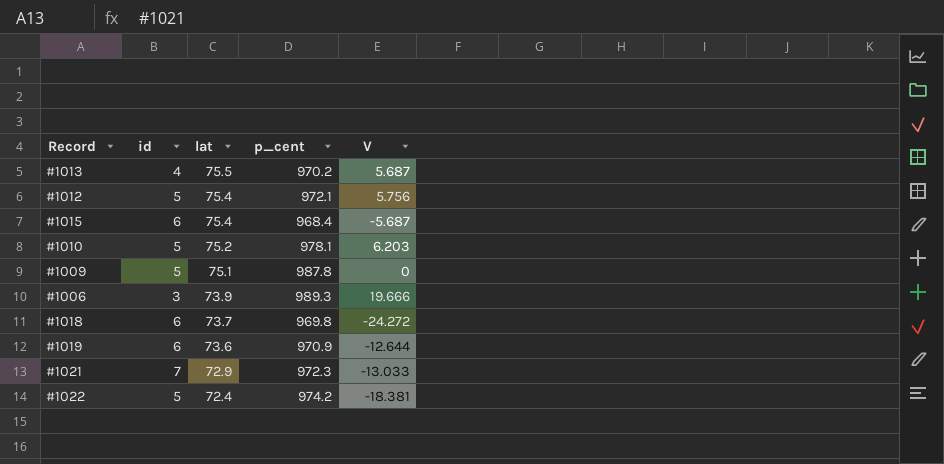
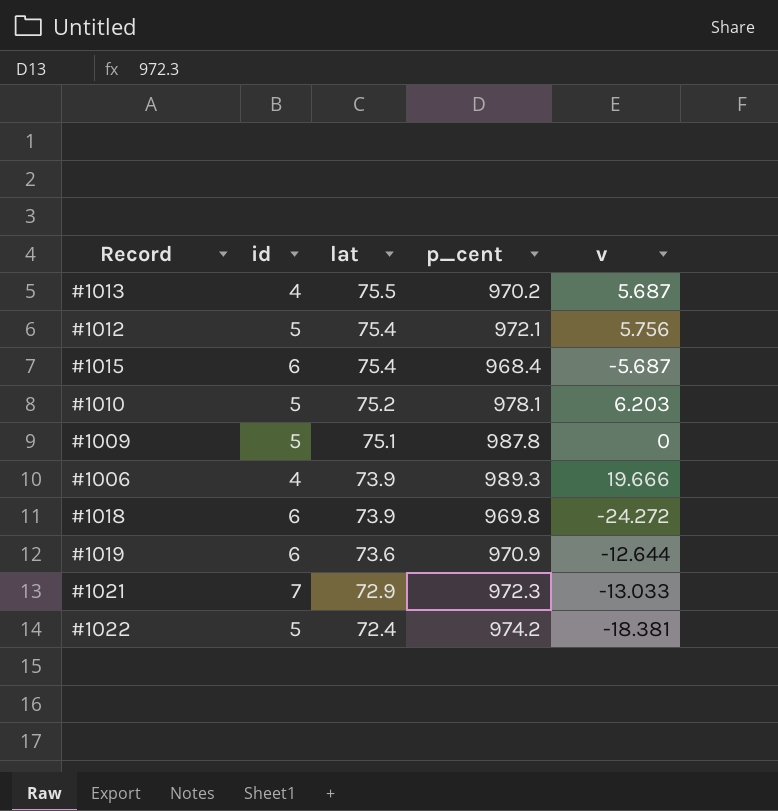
column name: V -> v
#1006 | id: 3 -> 4
#1018 | lat: 73.7 -> 73.9

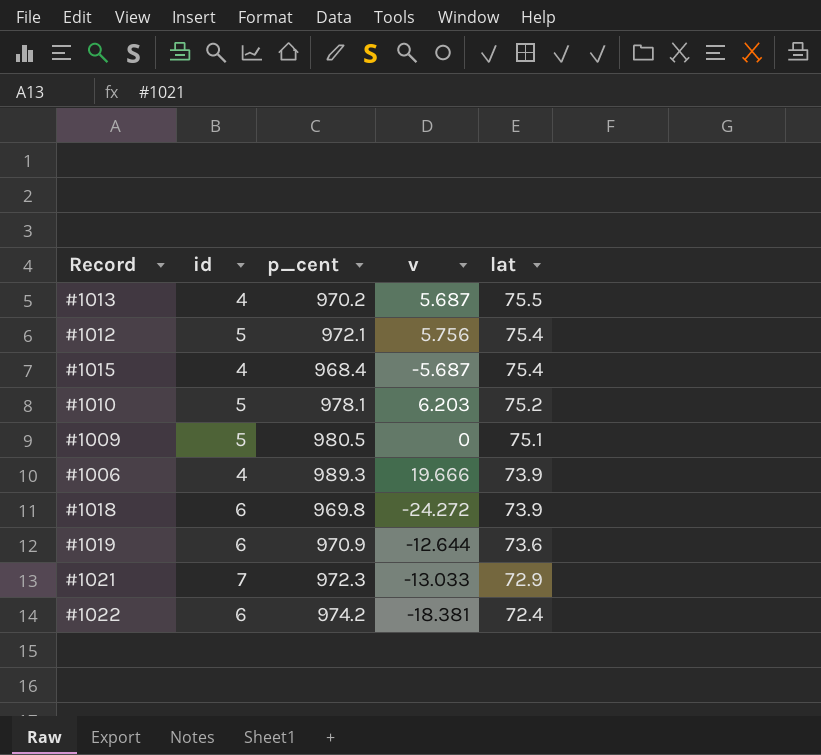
column lat | position: 3 -> 5
#1015 | id: 6 -> 4
#1009 | p_cent: 987.8 -> 980.5
#1022 | id: 5 -> 6

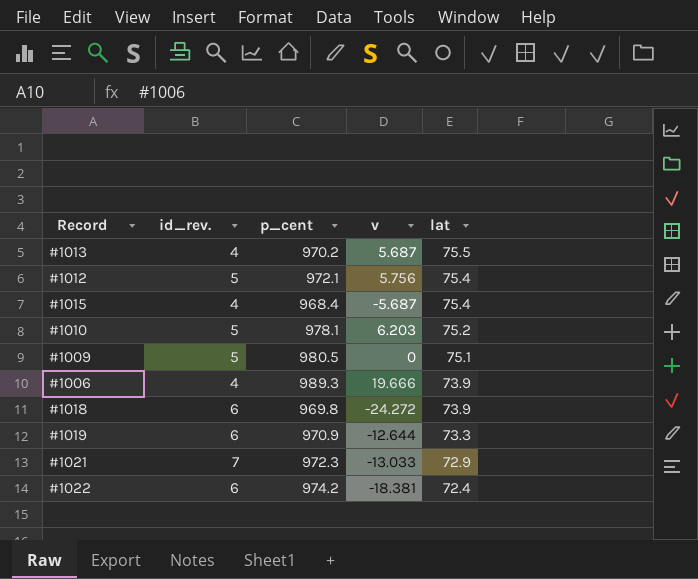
column name: id -> id_rev.
#1019 | lat: 73.6 -> 73.3

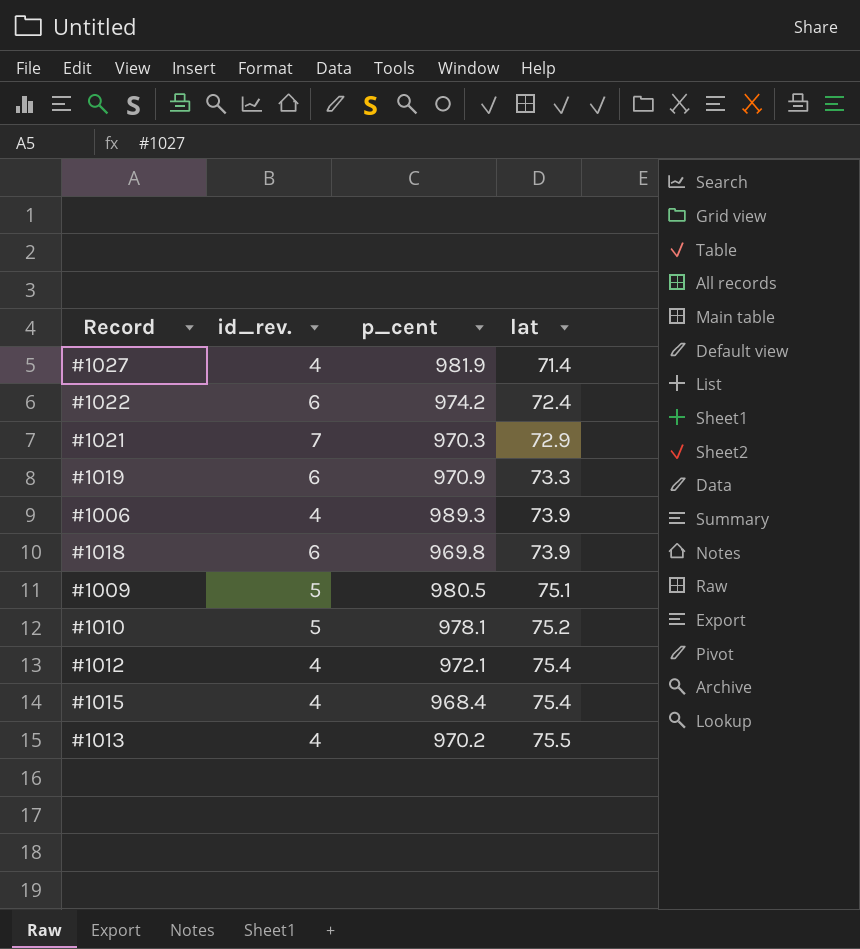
row order: lat descending -> lat ascending
column v | position: 4 -> none
row #1027: none -> 4 | 981.9 | 71.4
#1021 | p_cent: 972.3 -> 970.3
#1012 | id_rev.: 5 -> 4

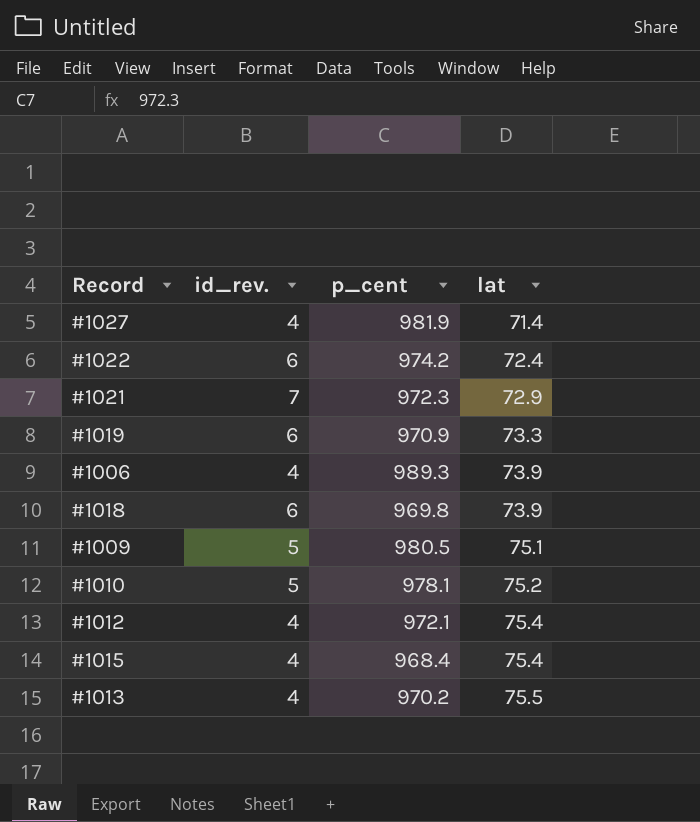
#1021 | p_cent: 970.3 -> 972.3

